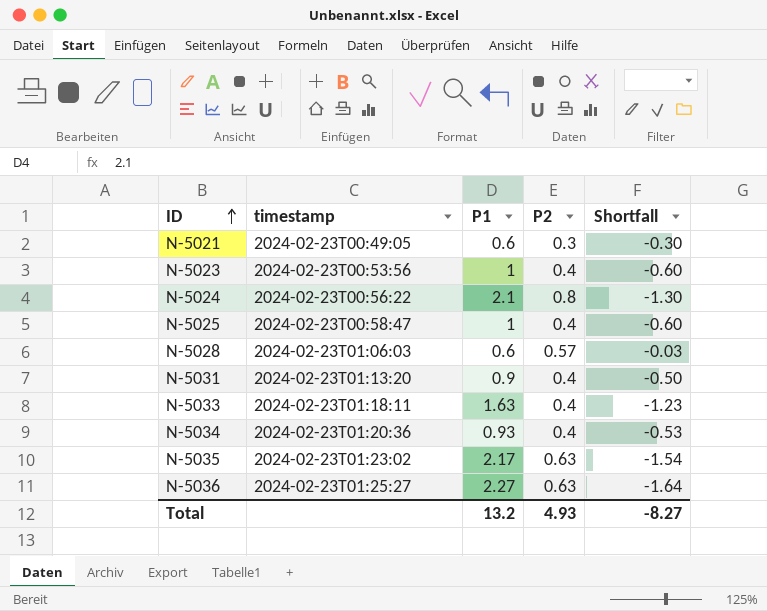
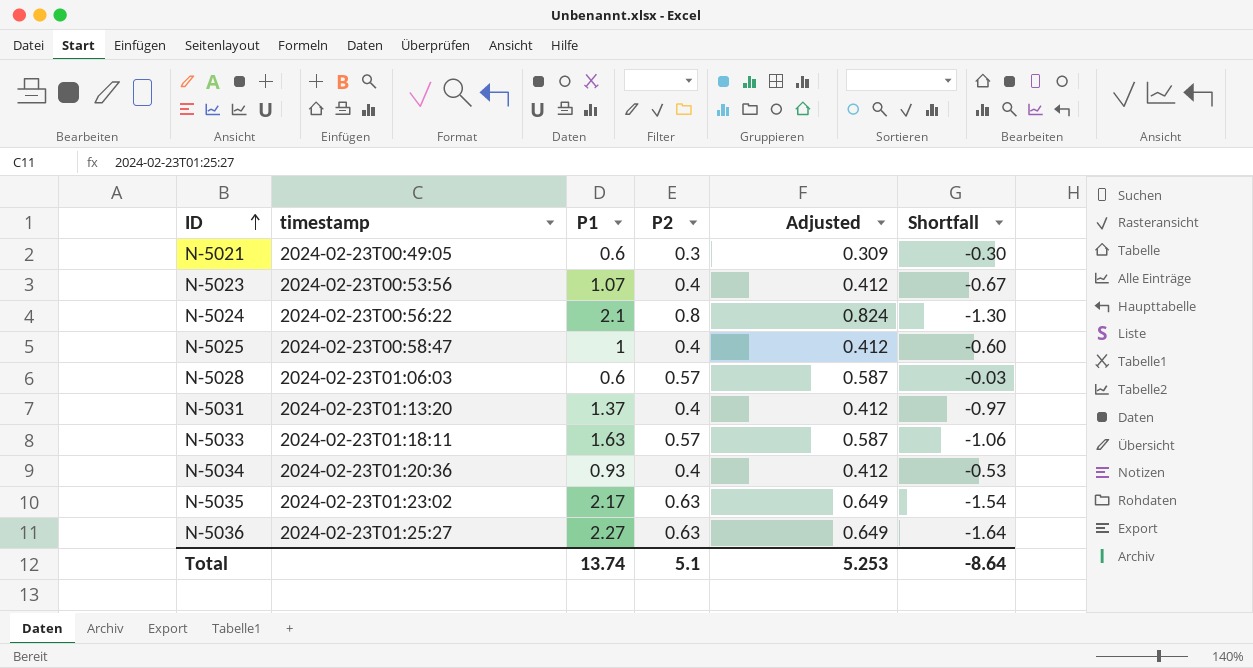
column Adjusted | formula: none -> [P2] * 1.03
N-5023 | P1: 1 -> 1.07
N-5023 | Shortfall: -0.60 -> -0.67
N-5031 | P1: 0.9 -> 1.37
N-5031 | Shortfall: -0.50 -> -0.97
N-5033 | P2: 0.4 -> 0.57
N-5033 | Shortfall: -1.23 -> -1.06
Total | P1: 13.2 -> 13.74
Total | P2: 4.93 -> 5.1
Total | Shortfall: -8.27 -> -8.64

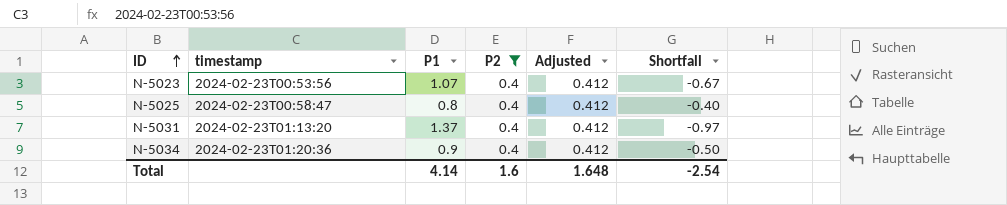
filter: none -> P2 = 0.4
N-5025 | P1: 1 -> 0.8
N-5025 | Shortfall: -0.60 -> -0.40
N-5034 | P1: 0.93 -> 0.9
N-5034 | Shortfall: -0.53 -> -0.50
Total | P1: 13.74 -> 4.14
Total | P2: 5.1 -> 1.6
Total | Adjusted: 5.253 -> 1.648
Total | Shortfall: -8.64 -> -2.54

